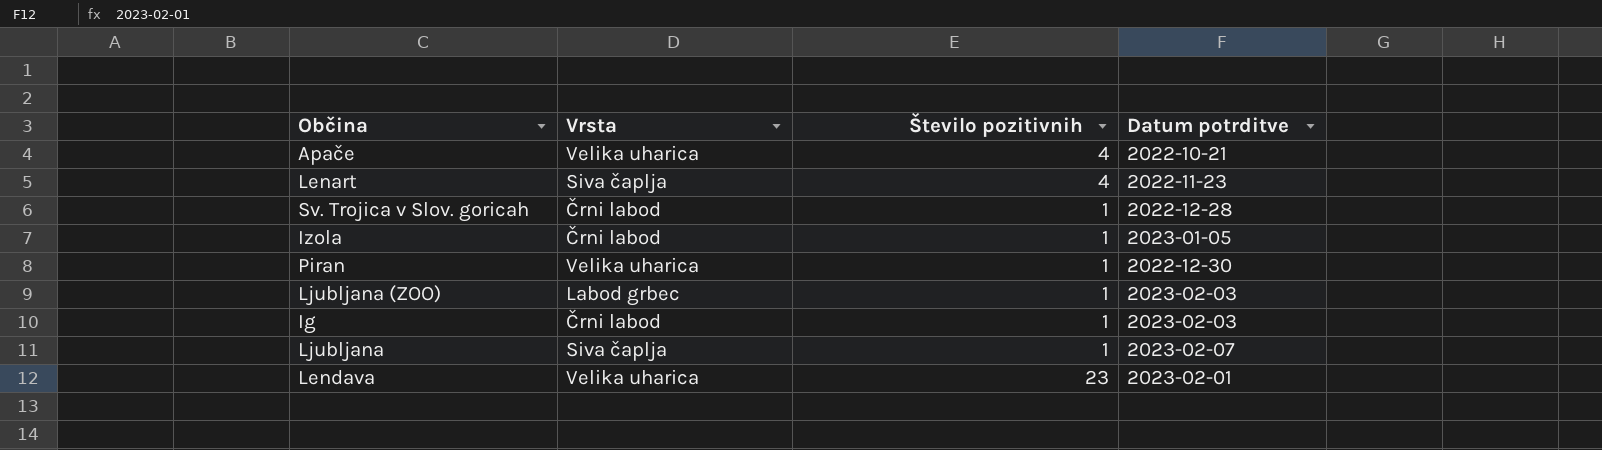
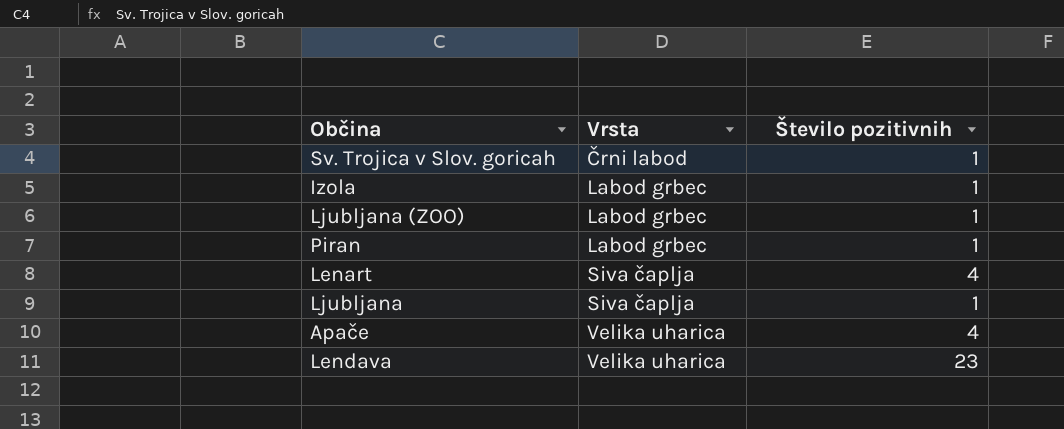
row order: none -> Vrsta ascending
column Datum potrditve | position: 4 -> none
row Ig: Črni labod | 1 | 2023-02-03 -> none
Izola | Vrsta: Črni labod -> Labod grbec
Piran | Vrsta: Velika uharica -> Labod grbec

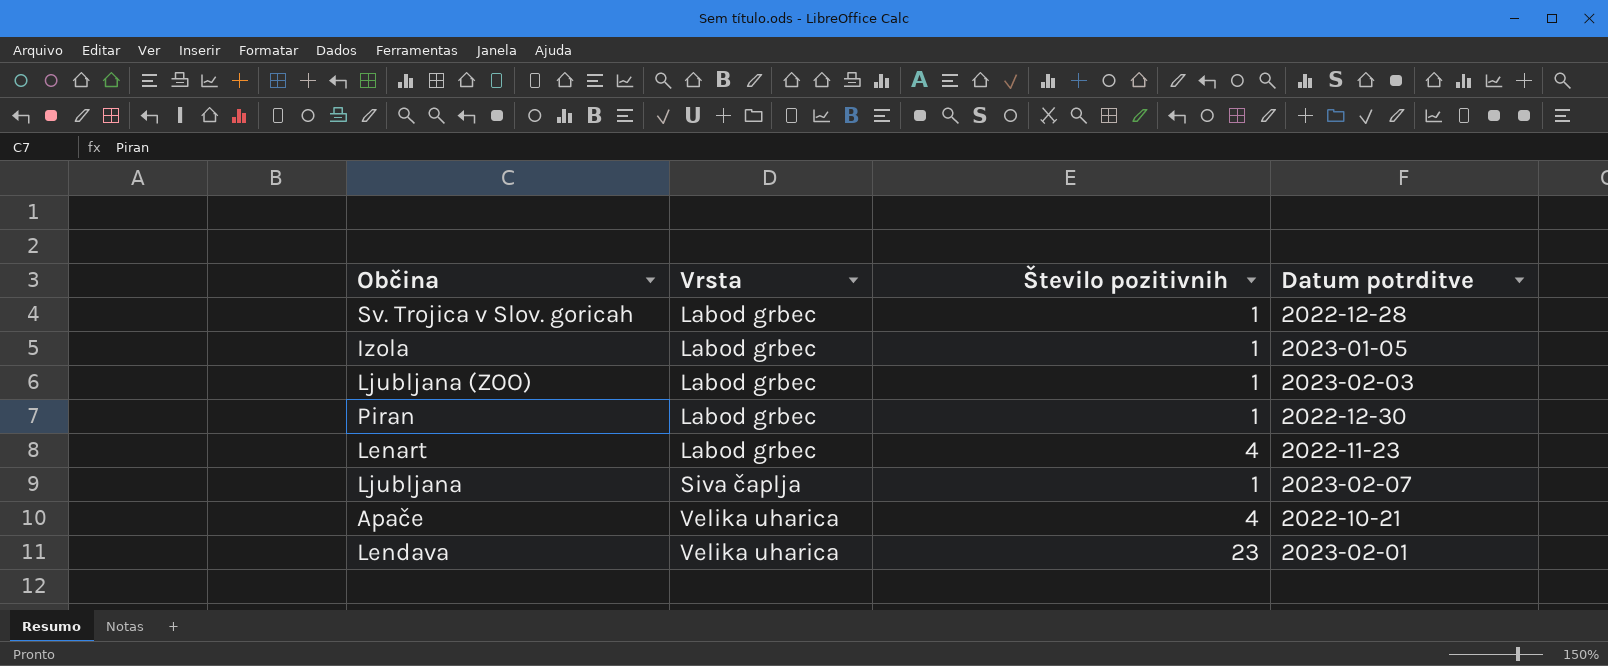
column Datum potrditve | position: none -> 4
Sv. Trojica v Slov. goricah | Vrsta: Črni labod -> Labod grbec
Lenart | Vrsta: Siva čaplja -> Labod grbec

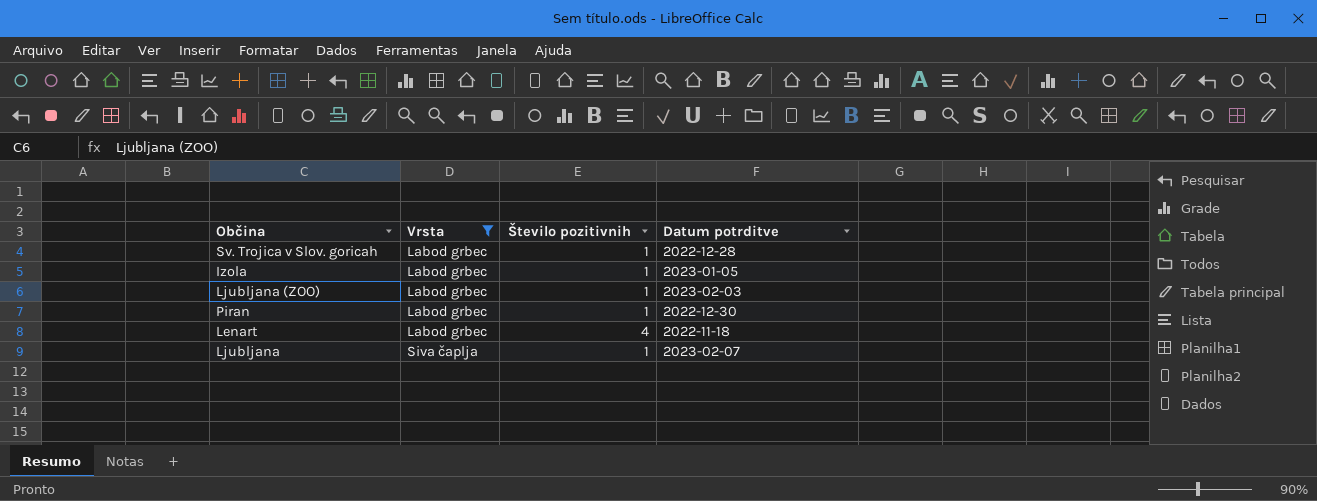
filter: none -> Vrsta != Velika uharica
Lenart | Datum potrditve: 2022-11-23 -> 2022-11-18

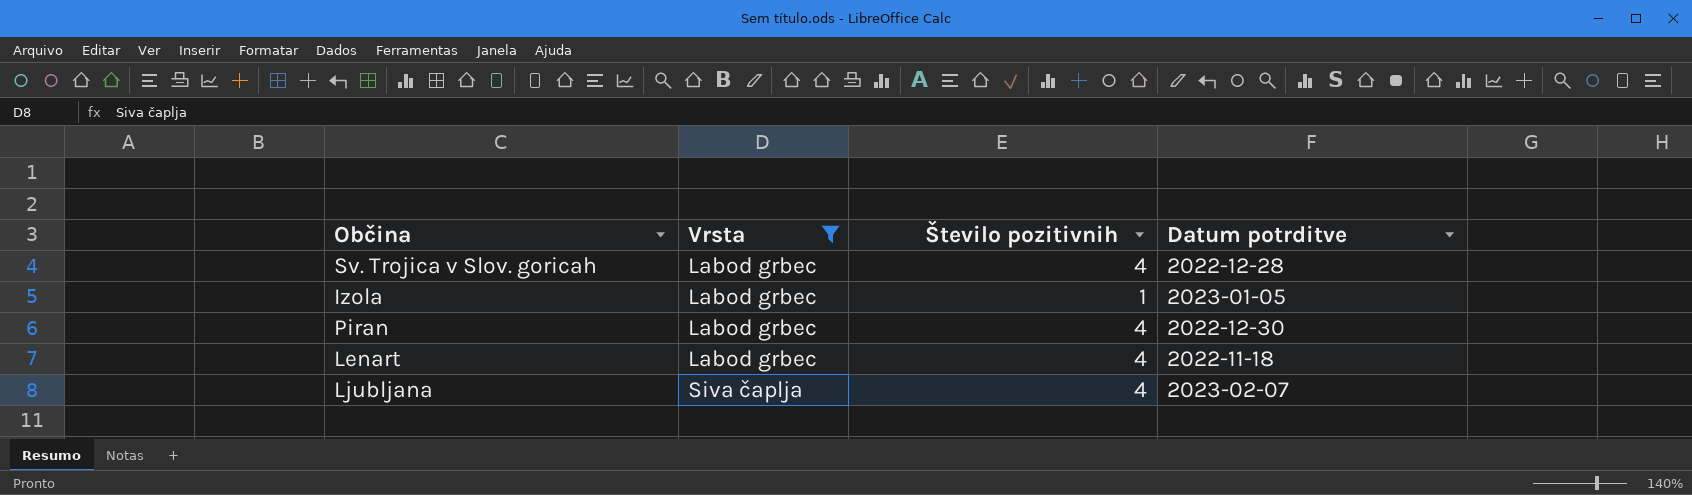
row Ljubljana (ZOO): Labod grbec | 1 | 2023-02-03 -> none
Sv. Trojica v Slov. goricah | Število pozitivnih: 1 -> 4
Piran | Število pozitivnih: 1 -> 4
Ljubljana | Število pozitivnih: 1 -> 4

